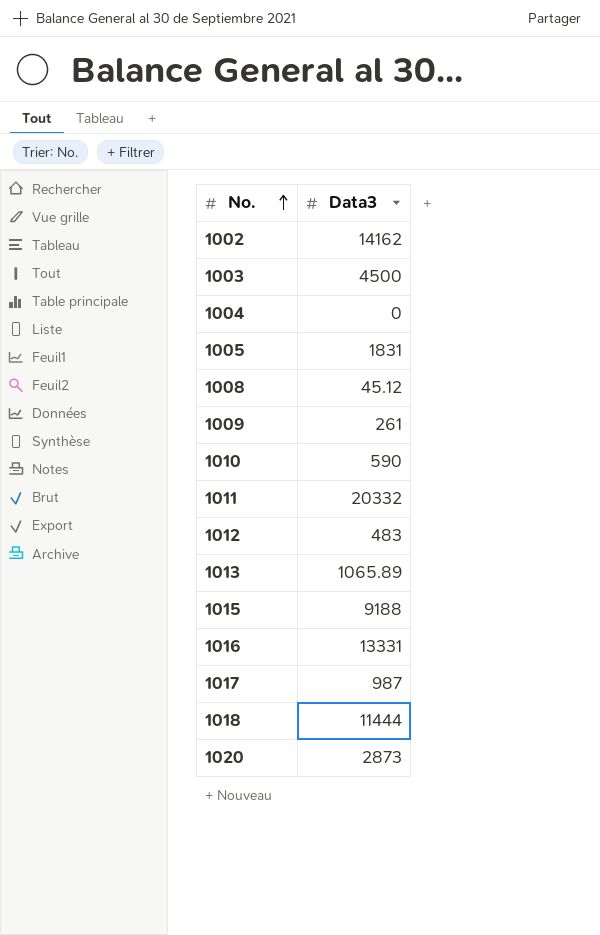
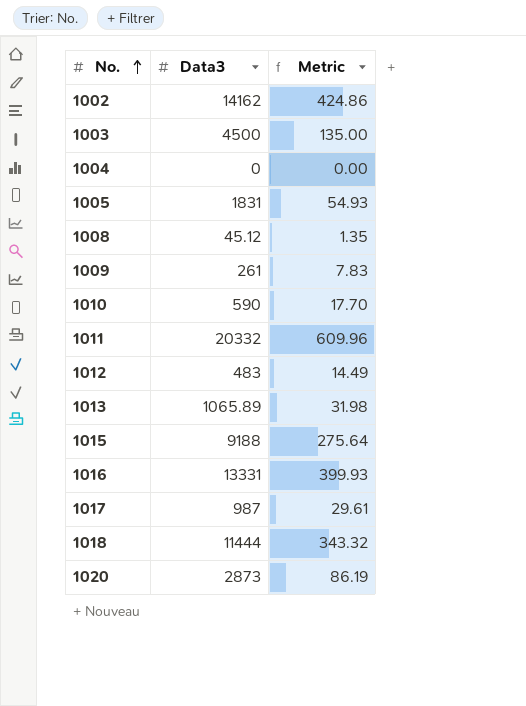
column Metric | formula: none -> [Data3] * 0.03

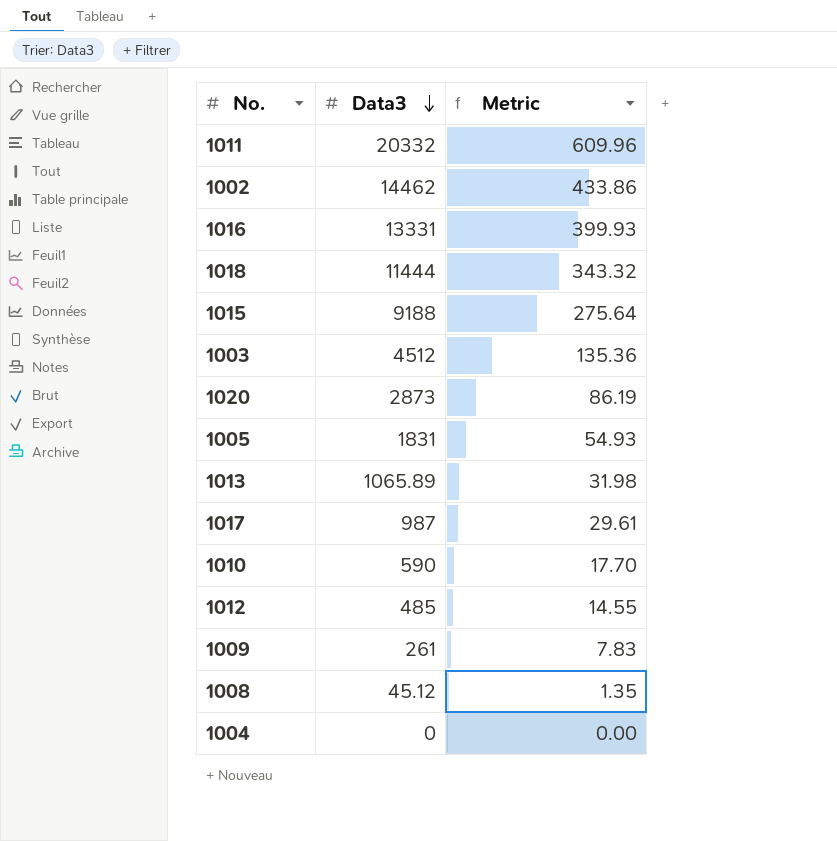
row order: No. ascending -> Data3 descending
1002 | Data3: 14162 -> 14462
1002 | Metric: 424.86 -> 433.86
1003 | Data3: 4500 -> 4512
1003 | Metric: 135.00 -> 135.36
1012 | Data3: 483 -> 485
1012 | Metric: 14.49 -> 14.55

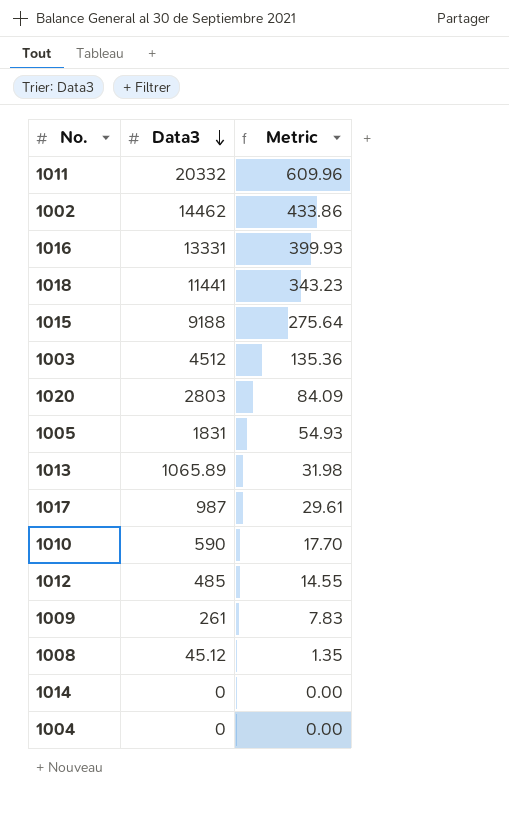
1018 | Data3: 11444 -> 11441
1018 | Metric: 343.32 -> 343.23
1020 | Data3: 2873 -> 2803
1020 | Metric: 86.19 -> 84.09
row 1014: none -> 0 | 0.00

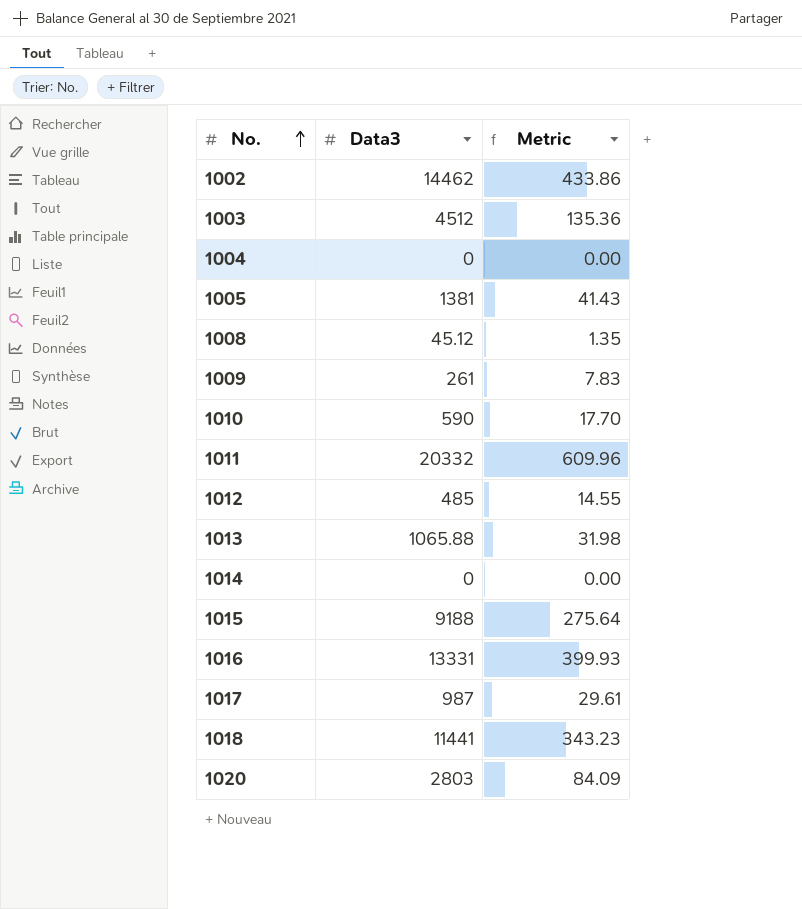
row order: Data3 descending -> No. ascending
1005 | Data3: 1831 -> 1381
1005 | Metric: 54.93 -> 41.43
1013 | Data3: 1065.89 -> 1065.88

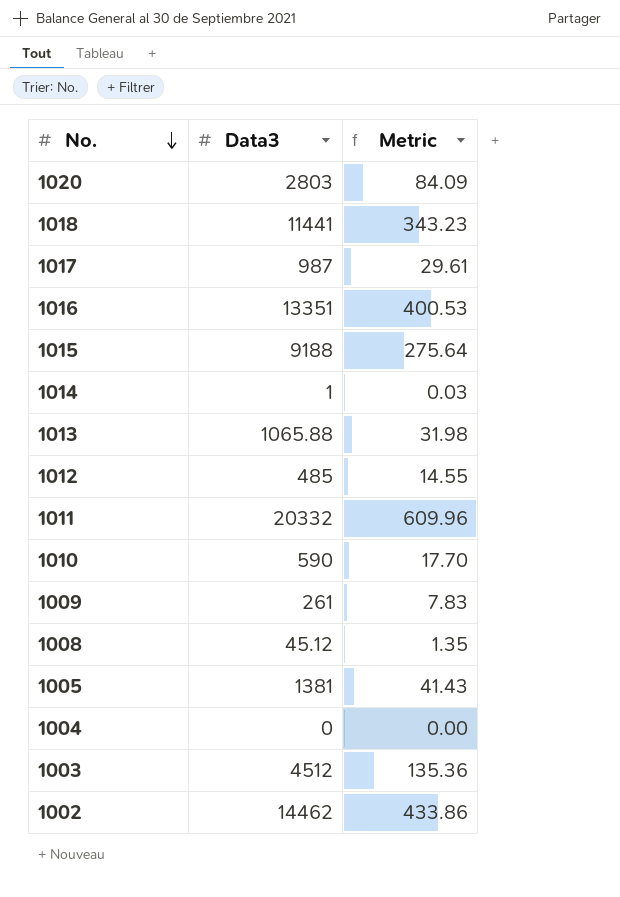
row order: No. ascending -> No. descending
1016 | Data3: 13331 -> 13351
1016 | Metric: 399.93 -> 400.53
1014 | Data3: 0 -> 1
1014 | Metric: 0.00 -> 0.03

